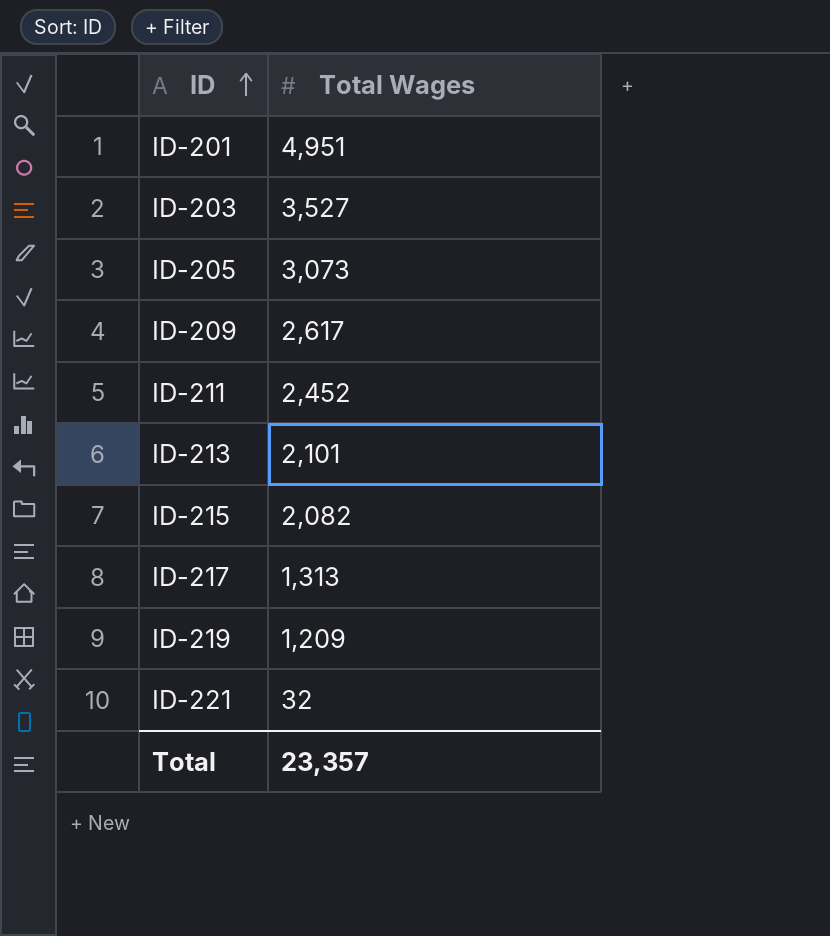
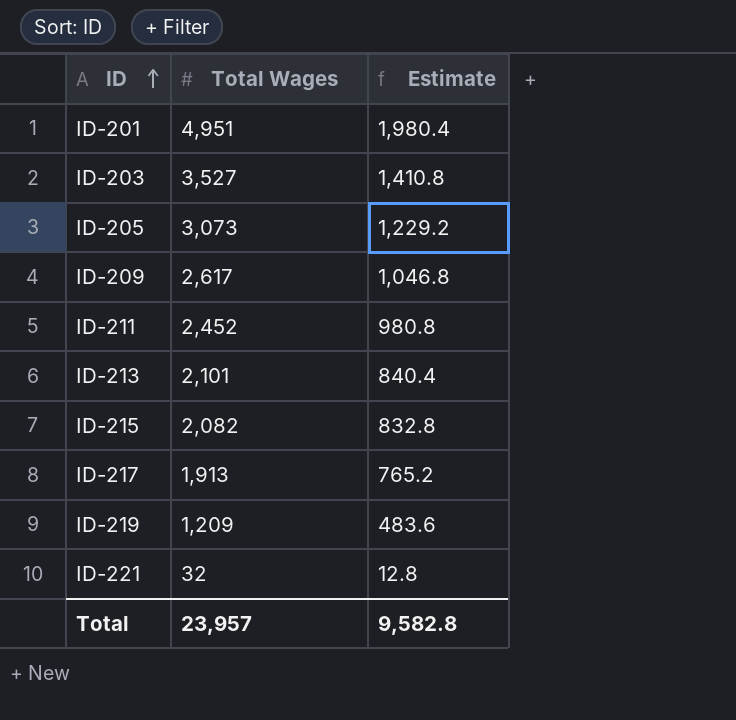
column Estimate | formula: none -> [Total Wages] * 0.4
ID-217 | Total Wages: 1,313 -> 1,913
Total | Total Wages: 23,357 -> 23,957

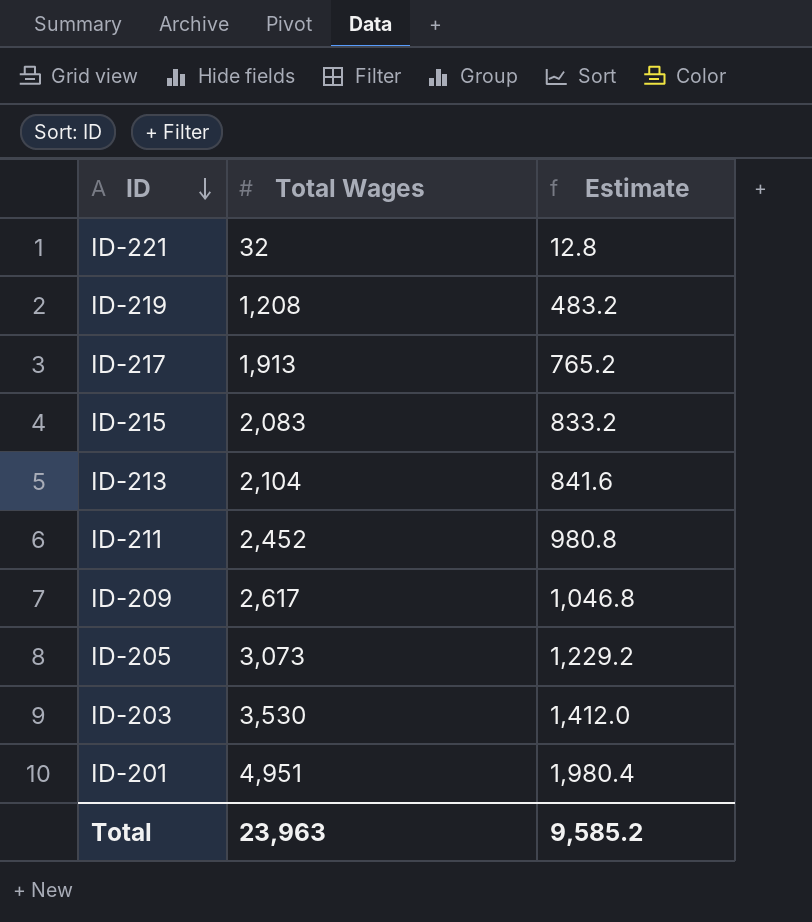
row order: ID ascending -> ID descending
ID-219 | Total Wages: 1,209 -> 1,208
ID-219 | Estimate: 483.6 -> 483.2
ID-215 | Total Wages: 2,082 -> 2,083
ID-215 | Estimate: 832.8 -> 833.2
ID-213 | Total Wages: 2,101 -> 2,104
ID-213 | Estimate: 840.4 -> 841.6
ID-203 | Total Wages: 3,527 -> 3,530
ID-203 | Estimate: 1,410.8 -> 1,412.0
Total | Total Wages: 23,957 -> 23,963
Total | Estimate: 9,582.8 -> 9,585.2

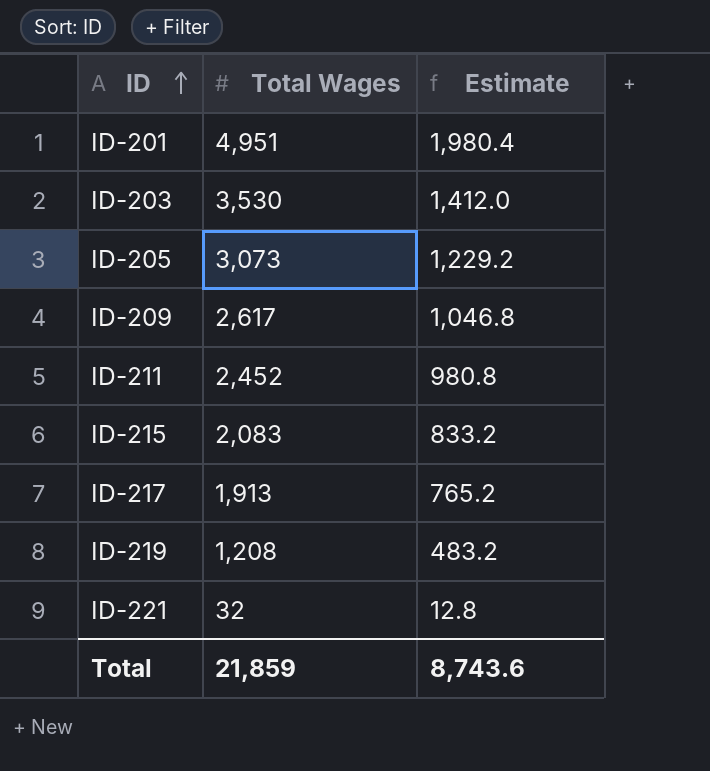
row order: ID descending -> ID ascending
row ID-213: 2,104 | 841.6 -> none
Total | Total Wages: 23,963 -> 21,859
Total | Estimate: 9,585.2 -> 8,743.6

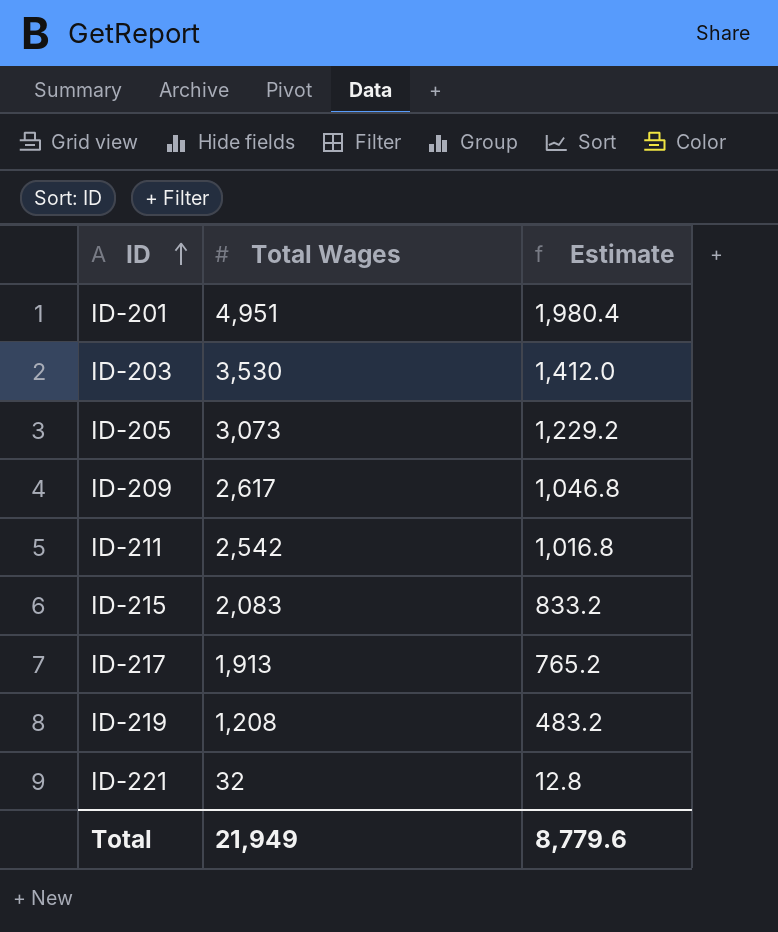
ID-211 | Total Wages: 2,452 -> 2,542
ID-211 | Estimate: 980.8 -> 1,016.8
Total | Total Wages: 21,859 -> 21,949
Total | Estimate: 8,743.6 -> 8,779.6

